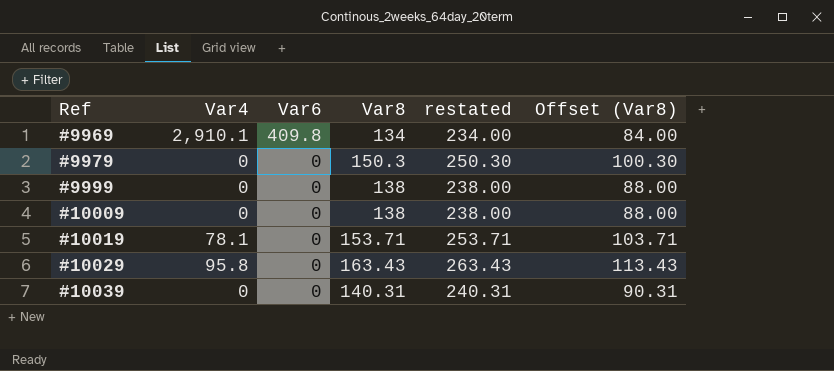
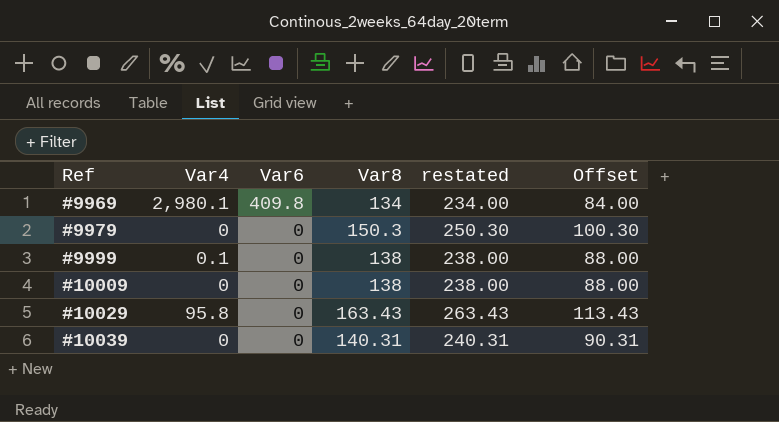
column name: Offset (Var8) -> Offset
row #10019: 78.1 | 0 | 153.71 | 253.71 | 103.71 -> none
#9969 | Var4: 2,910.1 -> 2,980.1
#9999 | Var4: 0 -> 0.1

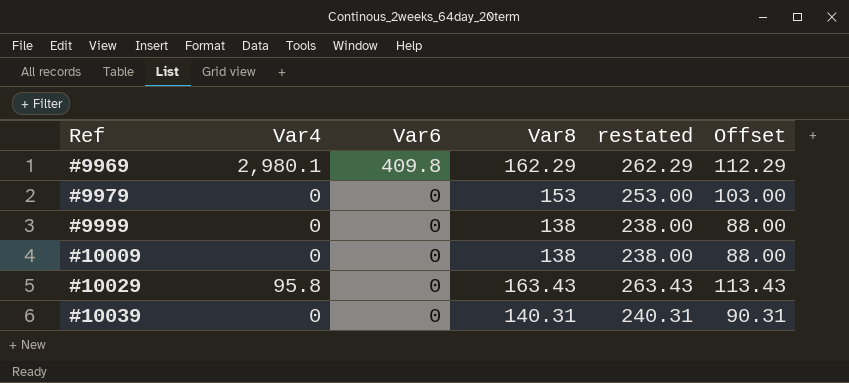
#9969 | Var8: 134 -> 162.29
#9969 | restated: 234.00 -> 262.29
#9969 | Offset: 84.00 -> 112.29
#9979 | Var8: 150.3 -> 153
#9979 | restated: 250.30 -> 253.00
#9979 | Offset: 100.30 -> 103.00
#9999 | Var4: 0.1 -> 0

